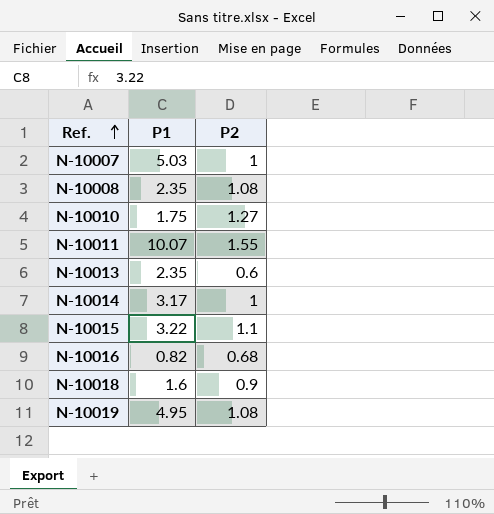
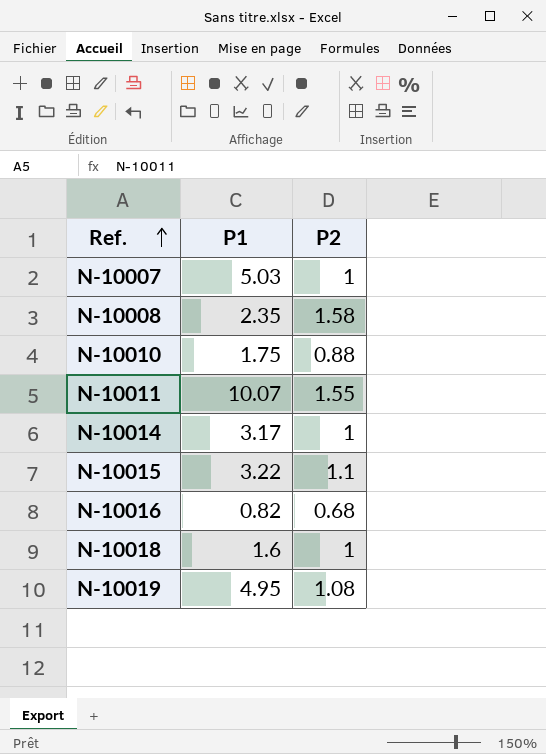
row N-10013: 2.35 | 0.6 -> none
N-10008 | P2: 1.08 -> 1.58
N-10010 | P2: 1.27 -> 0.88
N-10018 | P2: 0.9 -> 1

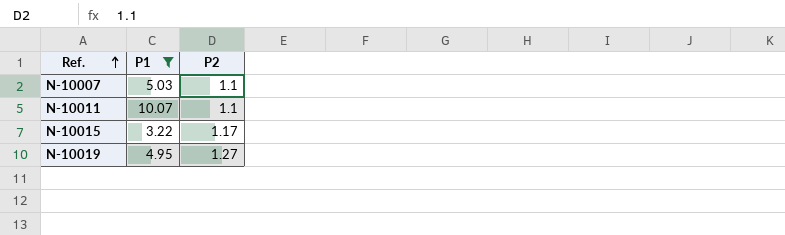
filter: none -> P1 >= 3.22
N-10007 | P2: 1 -> 1.1
N-10011 | P2: 1.55 -> 1.1
N-10015 | P2: 1.1 -> 1.17
N-10019 | P2: 1.08 -> 1.27

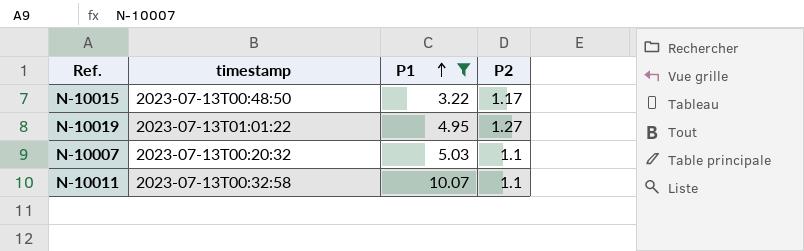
row order: Ref. ascending -> P1 ascending
column timestamp | position: none -> 2

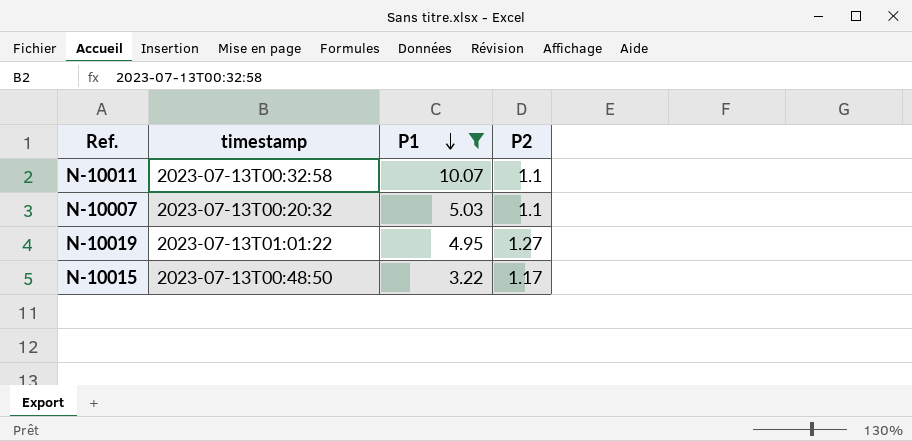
row order: P1 ascending -> P1 descending

